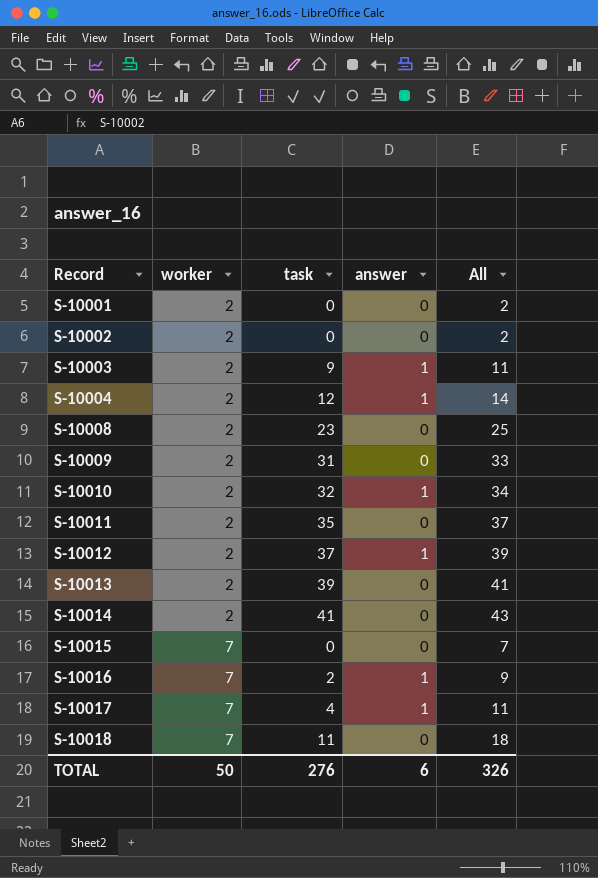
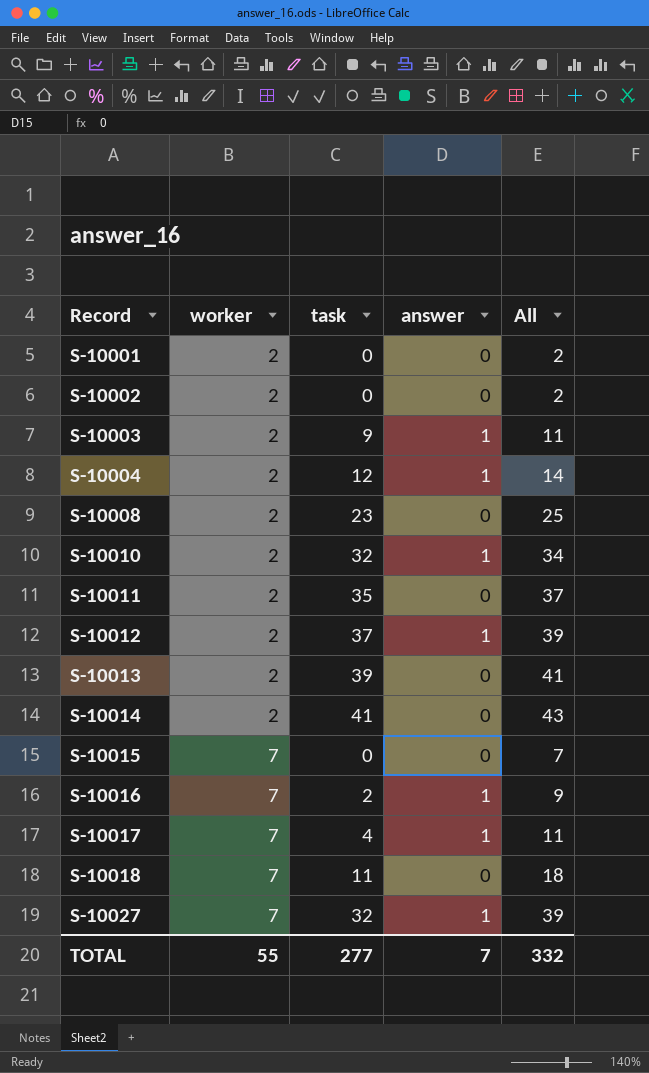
row S-10009: 2 | 31 | 0 | 33 -> none
row S-10027: none -> 7 | 32 | 1 | 39
TOTAL | worker: 50 -> 55
TOTAL | task: 276 -> 277
TOTAL | answer: 6 -> 7
TOTAL | All: 326 -> 332

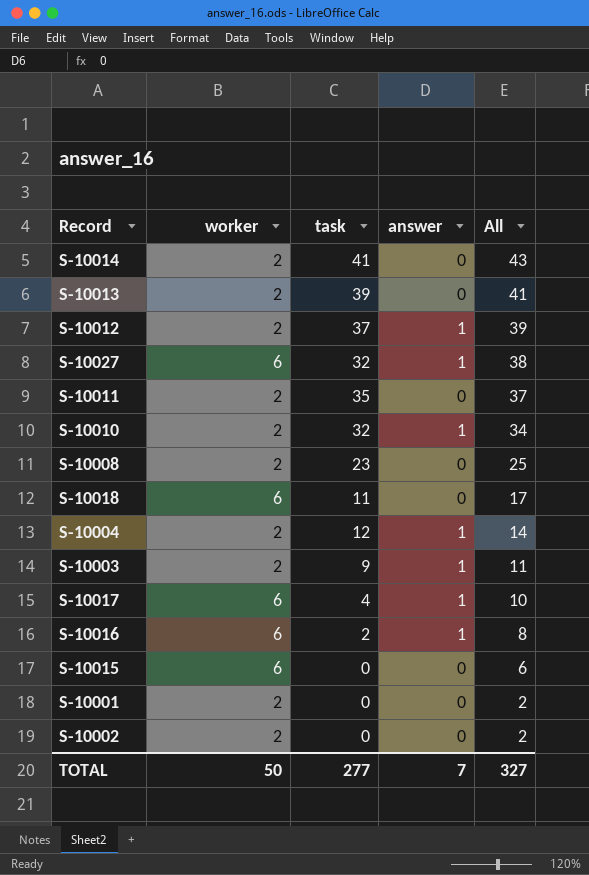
row order: Record ascending -> All descending
S-10027 | worker: 7 -> 6
S-10027 | All: 39 -> 38
S-10018 | worker: 7 -> 6
S-10018 | All: 18 -> 17
S-10017 | worker: 7 -> 6
S-10017 | All: 11 -> 10
S-10016 | worker: 7 -> 6
S-10016 | All: 9 -> 8
S-10015 | worker: 7 -> 6
S-10015 | All: 7 -> 6
TOTAL | worker: 55 -> 50
TOTAL | All: 332 -> 327

